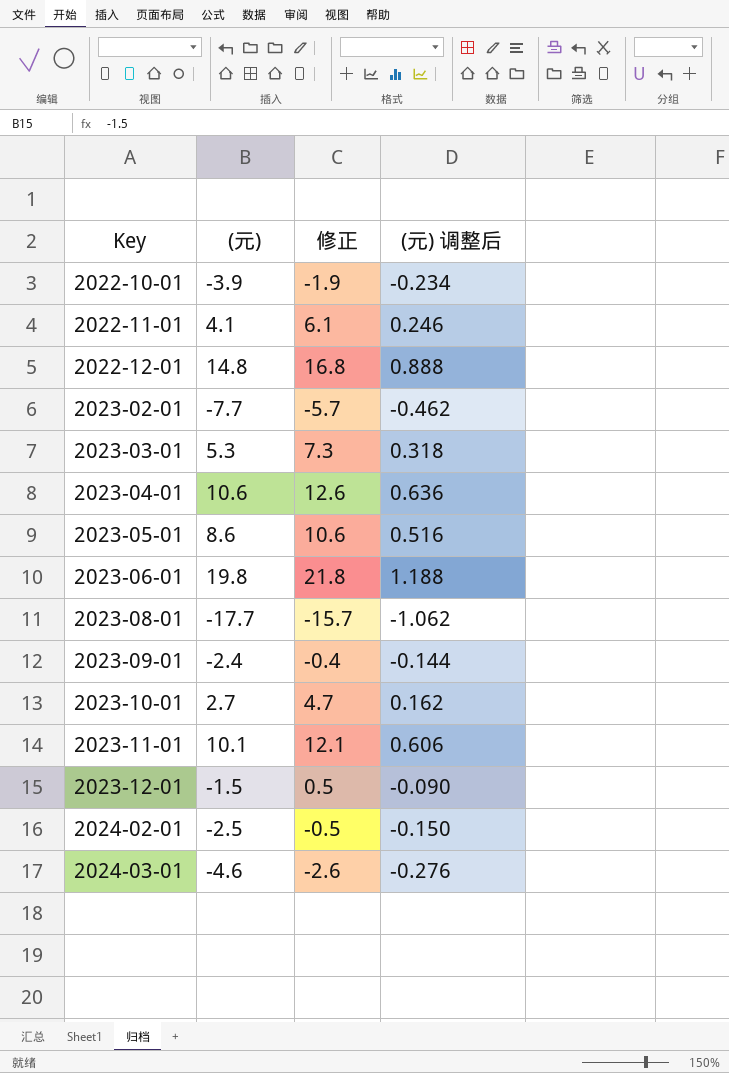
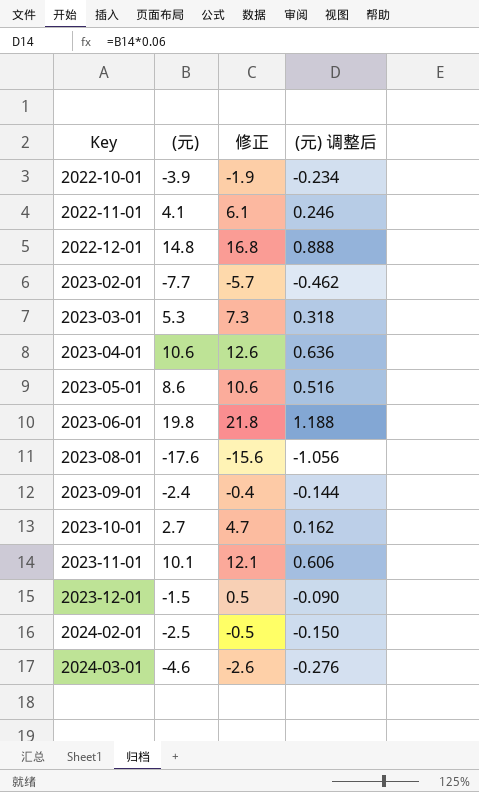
2023-08-01 | (元): -17.7 -> -17.6
2023-08-01 | 修正: -15.7 -> -15.6
2023-08-01 | (元) 调整后: -1.062 -> -1.056

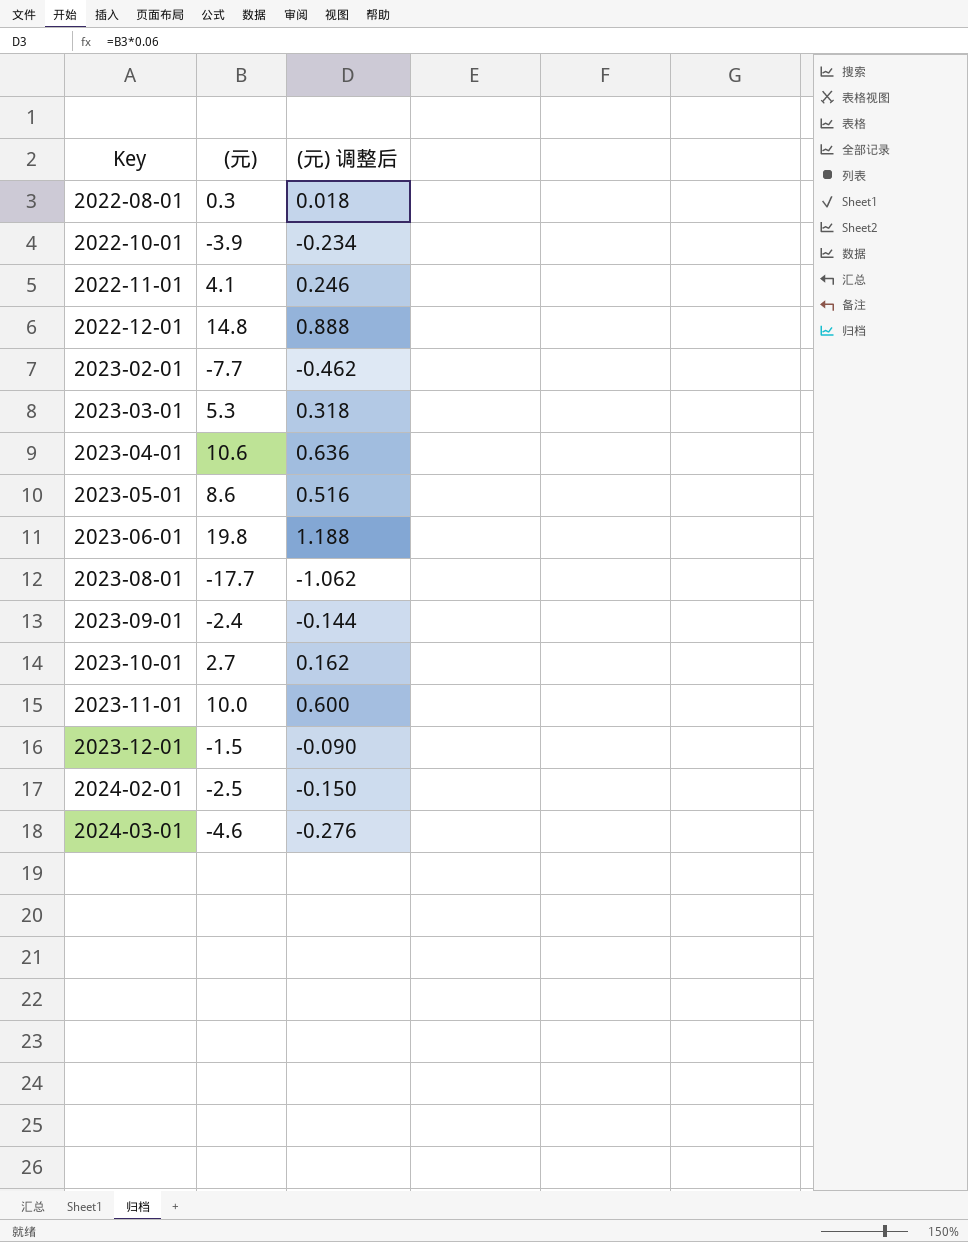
column 修正 | formula: [(元)] + 2 -> none
row 2022-08-01: none -> 0.3 | 0.018
2023-08-01 | (元): -17.6 -> -17.7
2023-08-01 | (元) 调整后: -1.056 -> -1.062
2023-11-01 | (元): 10.1 -> 10.0
2023-11-01 | (元) 调整后: 0.606 -> 0.600

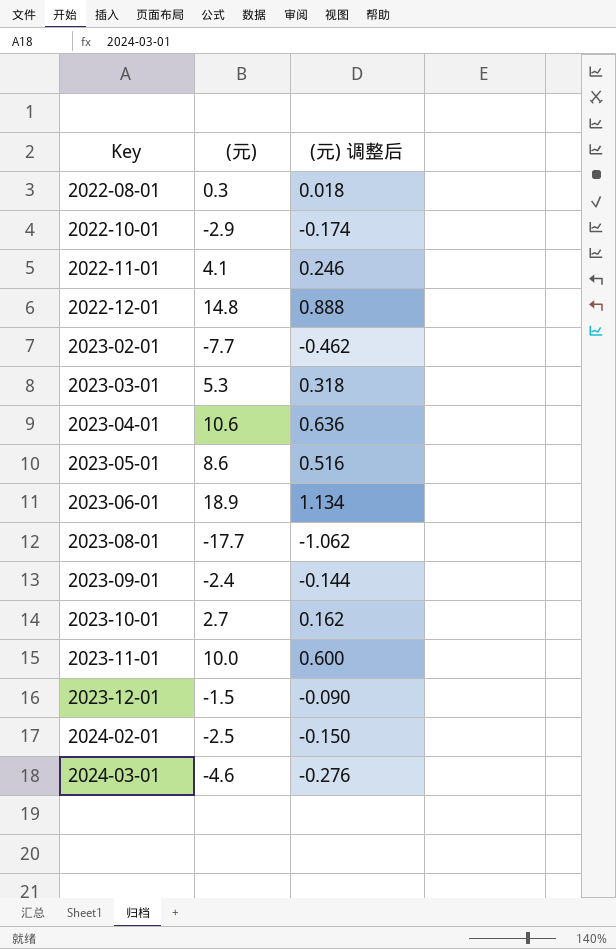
2022-10-01 | (元): -3.9 -> -2.9
2022-10-01 | (元) 调整后: -0.234 -> -0.174
2023-06-01 | (元): 19.8 -> 18.9
2023-06-01 | (元) 调整后: 1.188 -> 1.134

